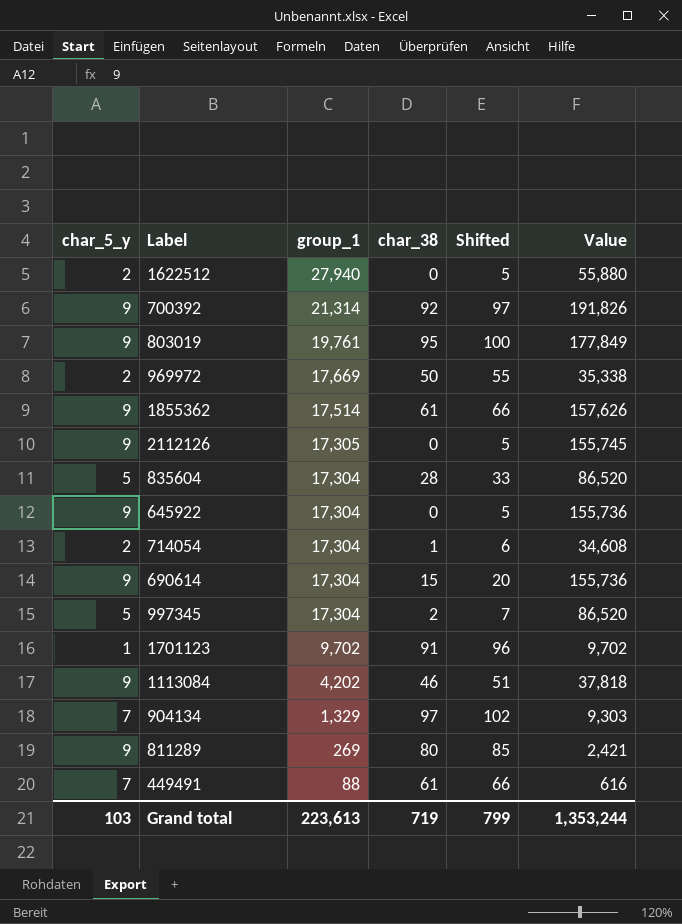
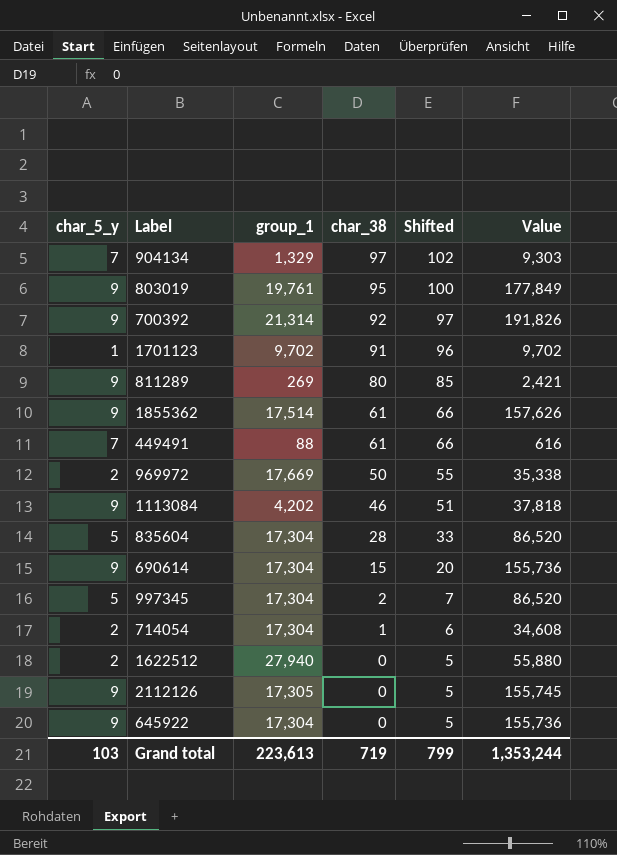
row order: group_1 descending -> char_38 descending

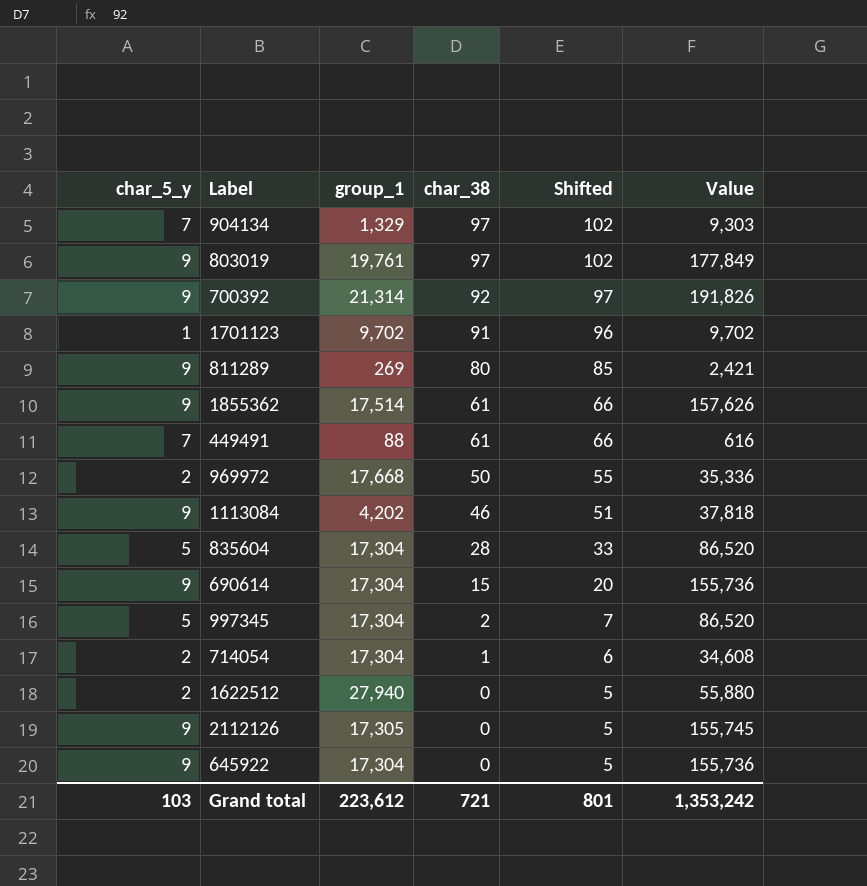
803019 | char_38: 95 -> 97
803019 | Shifted: 100 -> 102
969972 | group_1: 17,669 -> 17,668
969972 | Value: 35,338 -> 35,336
Grand total | group_1: 223,613 -> 223,612
Grand total | char_38: 719 -> 721
Grand total | Shifted: 799 -> 801
Grand total | Value: 1,353,244 -> 1,353,242

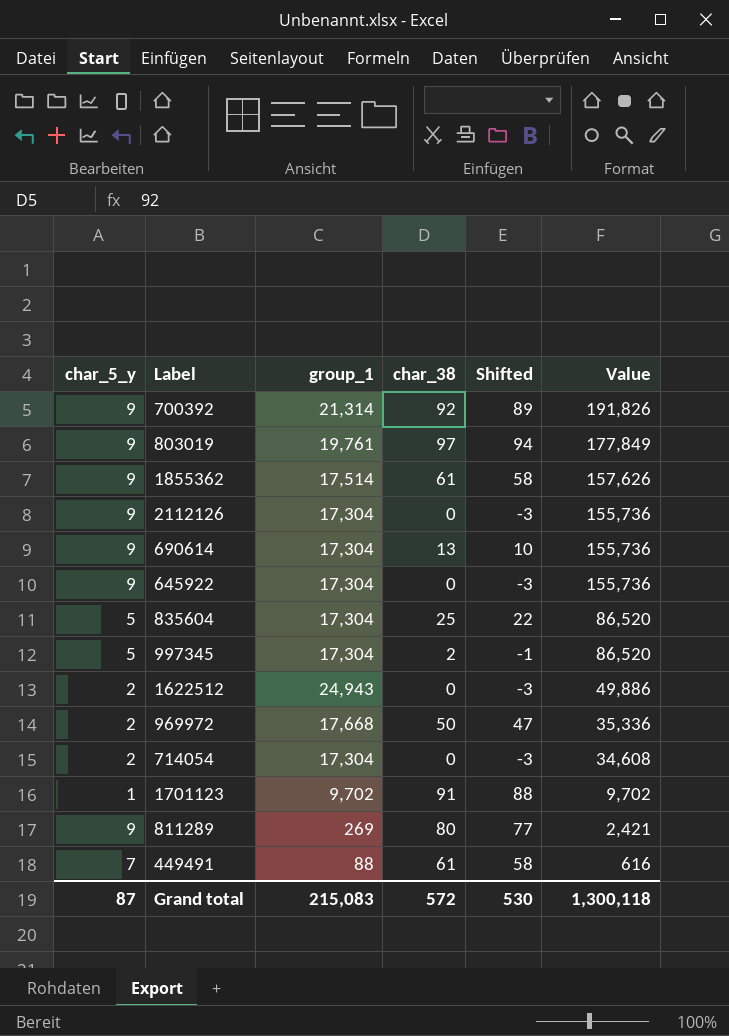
row order: char_38 descending -> Value descending
column Shifted | formula: [char_38] + 5 -> [char_38] - 3
row 904134: 7 | 1,329 | 97 | 102 | 9,303 -> none
row 1113084: 9 | 4,202 | 46 | 51 | 37,818 -> none
2112126 | group_1: 17,305 -> 17,304
2112126 | Value: 155,745 -> 155,736
690614 | char_38: 15 -> 13
835604 | char_38: 28 -> 25
1622512 | group_1: 27,940 -> 24,943
1622512 | Value: 55,880 -> 49,886
714054 | char_38: 1 -> 0
Grand total | char_5_y: 103 -> 87
Grand total | group_1: 223,612 -> 215,083
Grand total | char_38: 721 -> 572
Grand total | Shifted: 801 -> 530
Grand total | Value: 1,353,242 -> 1,300,118

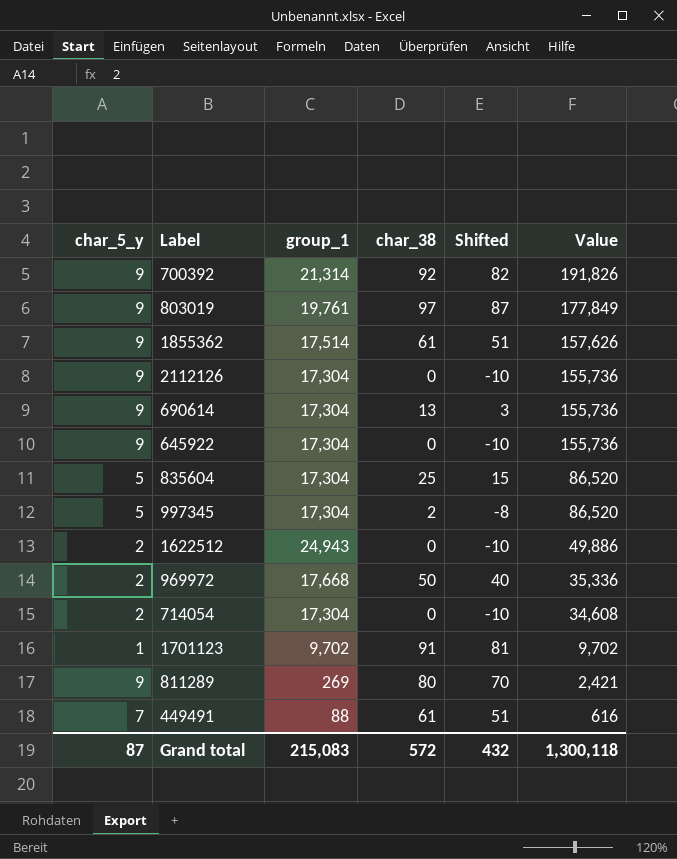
column Shifted | formula: [char_38] - 3 -> [char_38] - 10
Grand total | Shifted: 530 -> 432

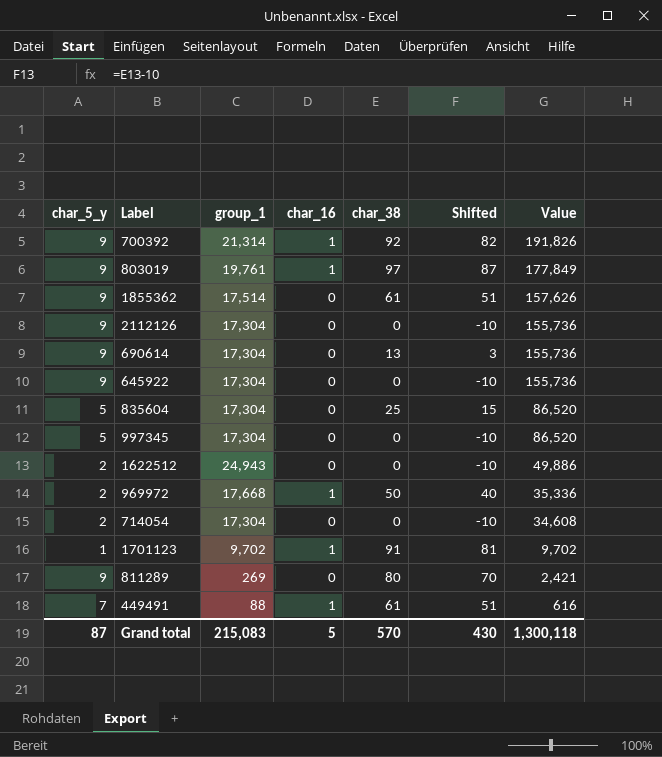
column char_16 | position: none -> 4
997345 | char_38: 2 -> 0
997345 | Shifted: -8 -> -10
Grand total | char_38: 572 -> 570
Grand total | Shifted: 432 -> 430

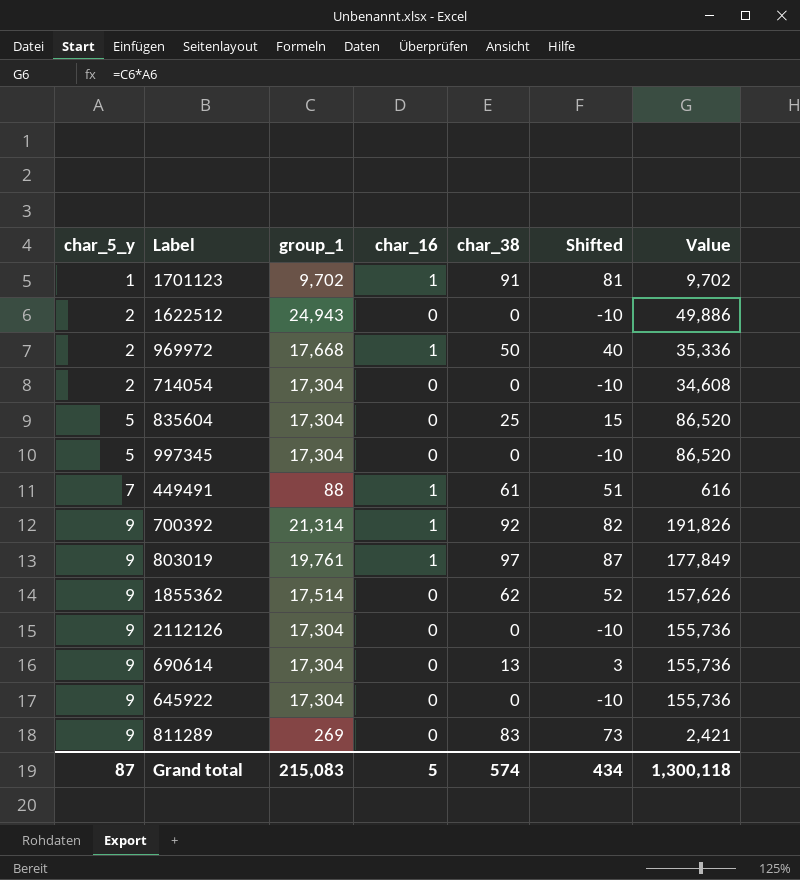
row order: Value descending -> char_5_y ascending
1855362 | char_38: 61 -> 62
1855362 | Shifted: 51 -> 52
811289 | char_38: 80 -> 83
811289 | Shifted: 70 -> 73
Grand total | char_38: 570 -> 574
Grand total | Shifted: 430 -> 434

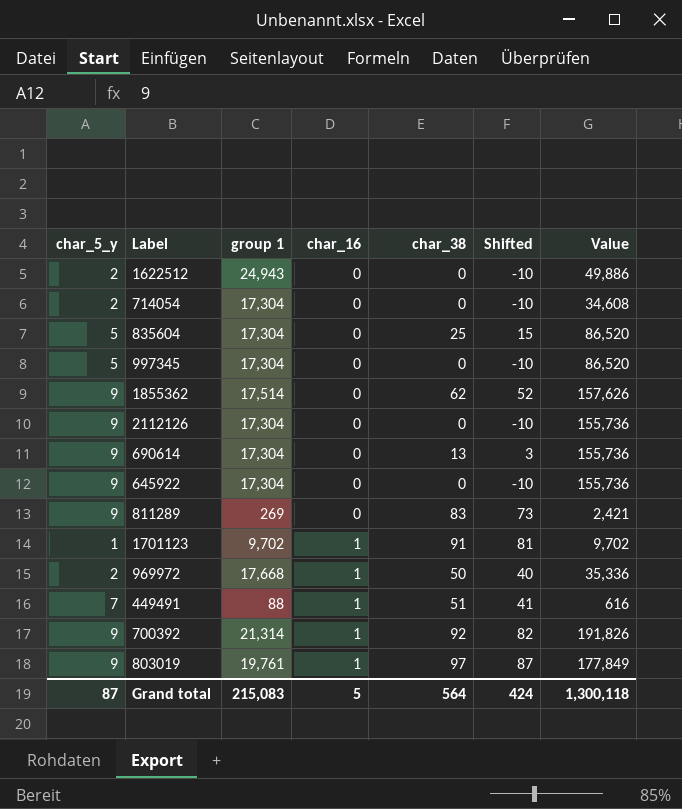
row order: char_5_y ascending -> char_16 ascending
column name: group_1 -> group 1
449491 | char_38: 61 -> 51
449491 | Shifted: 51 -> 41
Grand total | char_38: 574 -> 564
Grand total | Shifted: 434 -> 424

